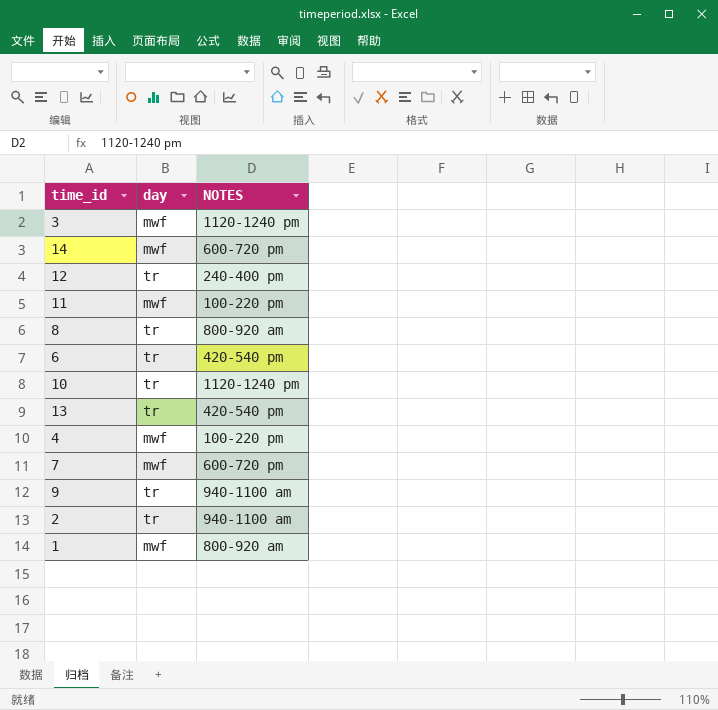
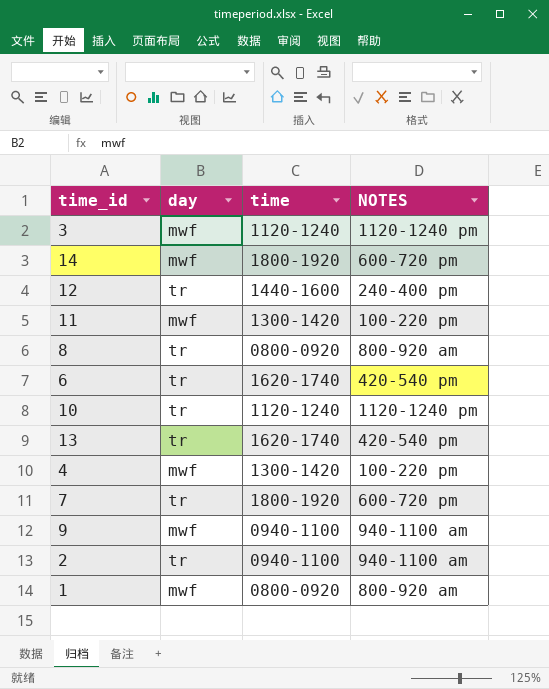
column time | position: none -> 3
7 | day: mwf -> tr
9 | day: tr -> mwf

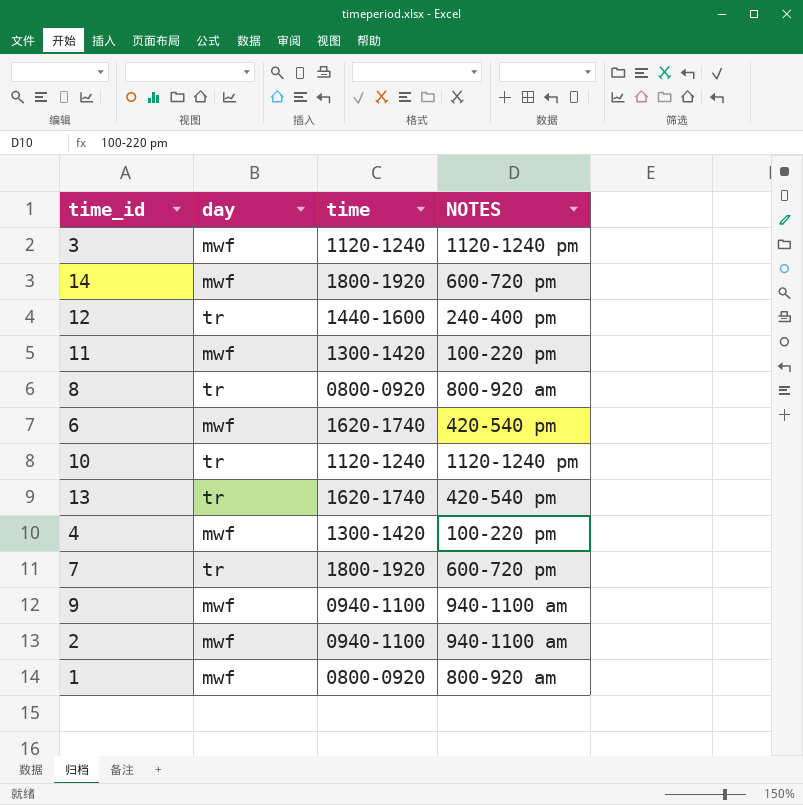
6 | day: tr -> mwf
2 | day: tr -> mwf

